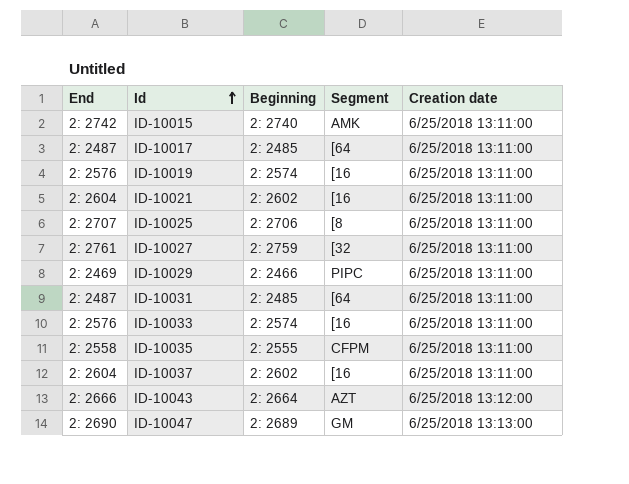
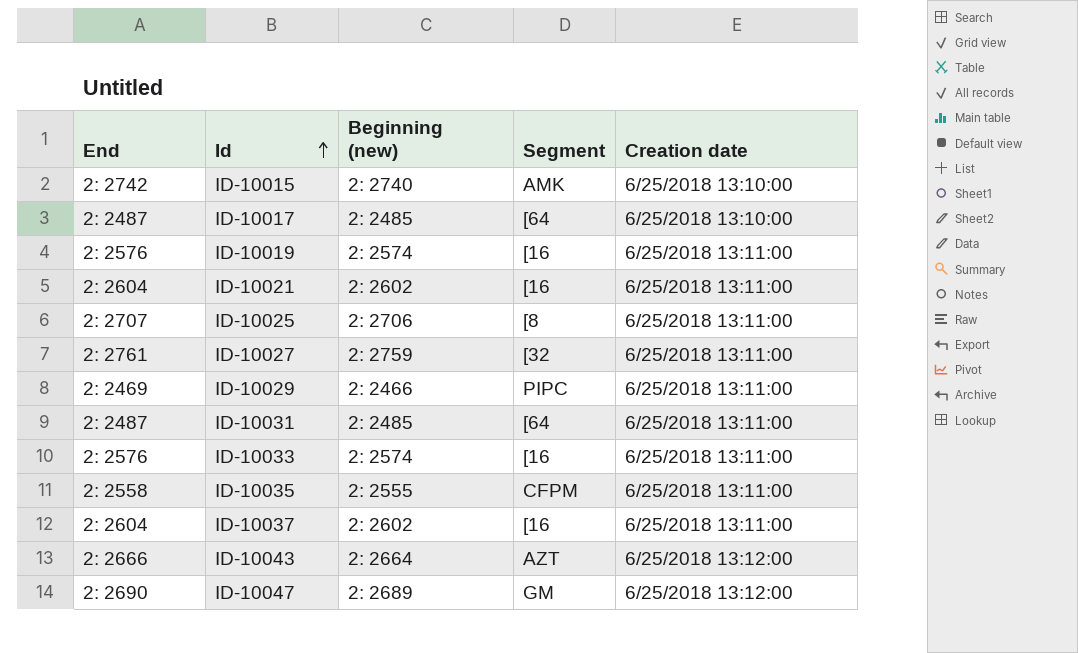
column name: Beginning -> Beginning (new)
ID-10015 | Creation date: 6/25/2018 13:11:00 -> 6/25/2018 13:10:00
ID-10017 | Creation date: 6/25/2018 13:11:00 -> 6/25/2018 13:10:00
ID-10047 | Creation date: 6/25/2018 13:13:00 -> 6/25/2018 13:12:00

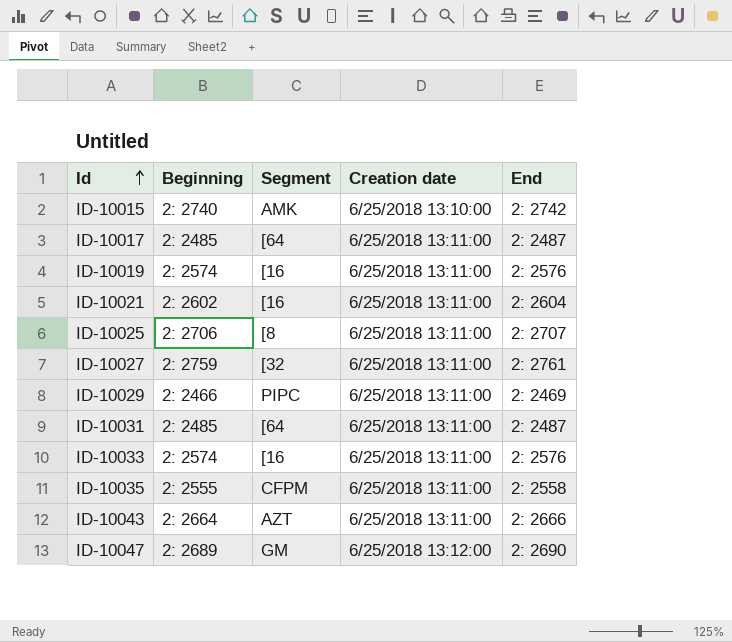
column name: Beginning (new) -> Beginning
column End | position: 1 -> 5
row ID-10037: 2: 2604 | 2: 2602 | [16 | 6/25/2018 13:11:00 -> none
ID-10017 | Creation date: 6/25/2018 13:10:00 -> 6/25/2018 13:11:00
ID-10043 | Creation date: 6/25/2018 13:12:00 -> 6/25/2018 13:11:00

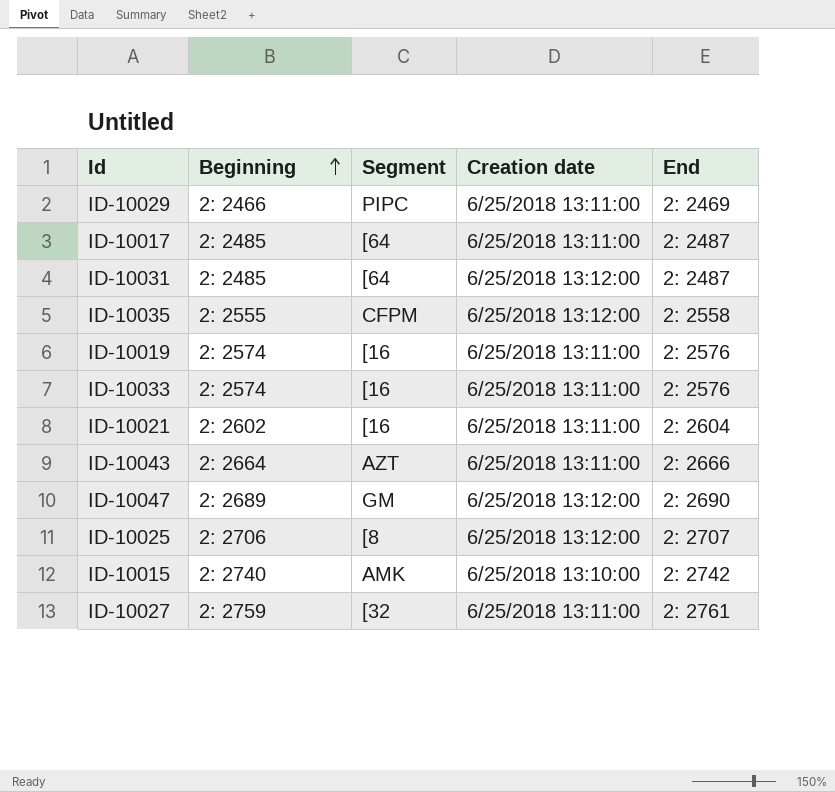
row order: Id ascending -> Beginning ascending
ID-10031 | Creation date: 6/25/2018 13:11:00 -> 6/25/2018 13:12:00
ID-10035 | Creation date: 6/25/2018 13:11:00 -> 6/25/2018 13:12:00
ID-10025 | Creation date: 6/25/2018 13:11:00 -> 6/25/2018 13:12:00

